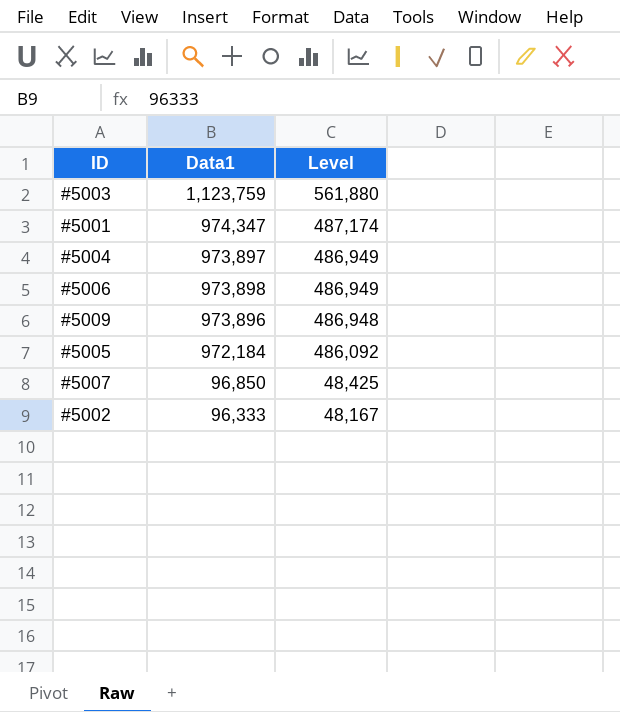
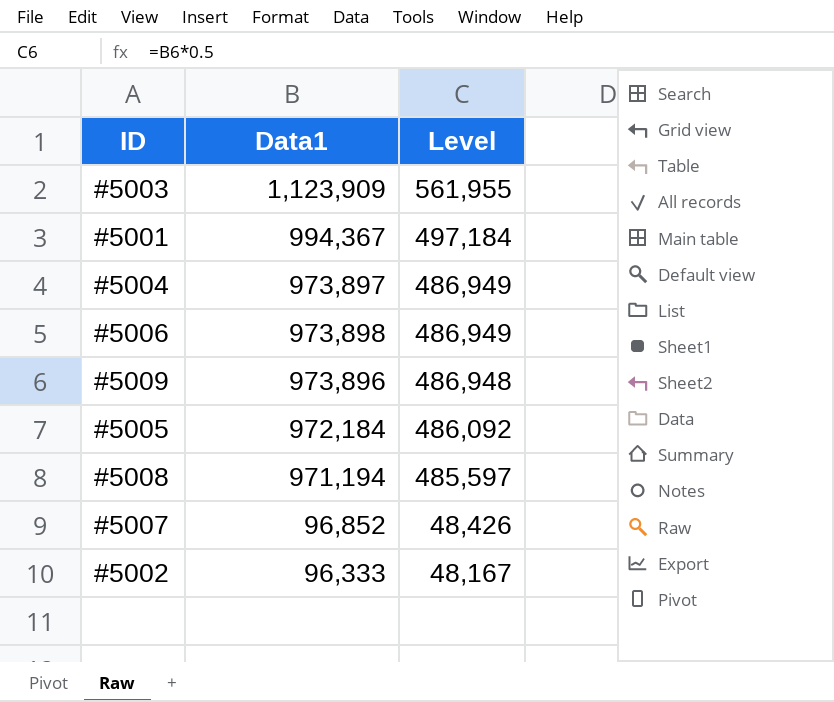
#5003 | Data1: 1,123,759 -> 1,123,909
#5003 | Level: 561,880 -> 561,955
#5001 | Data1: 974,347 -> 994,367
#5001 | Level: 487,174 -> 497,184
row #5008: none -> 971,194 | 485,597
#5007 | Data1: 96,850 -> 96,852
#5007 | Level: 48,425 -> 48,426

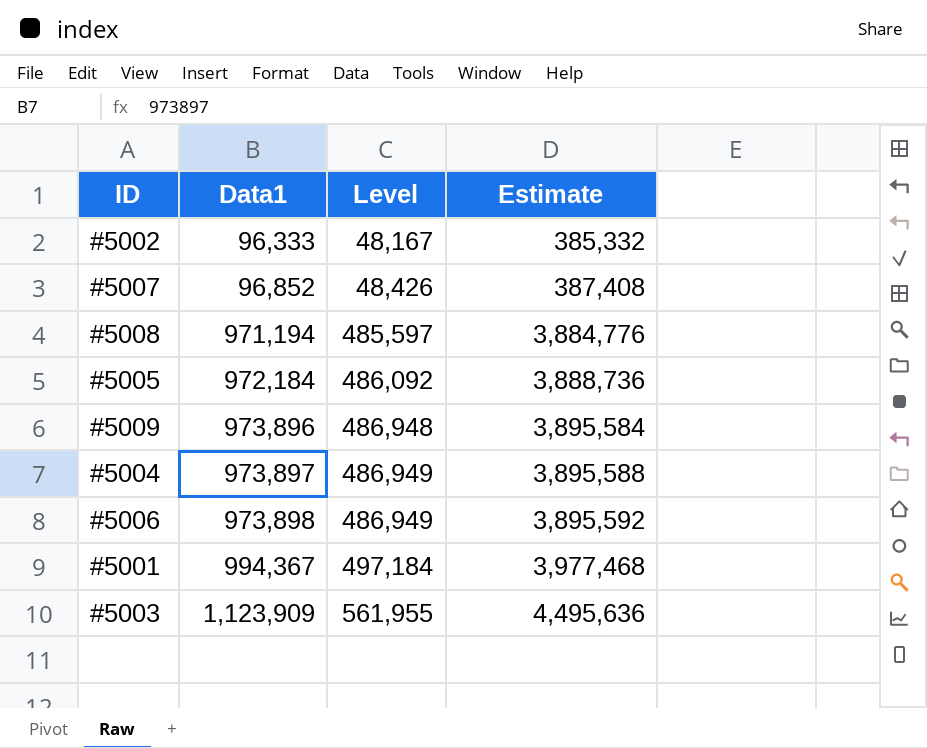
row order: Level descending -> Data1 ascending
column Estimate | formula: none -> [Data1] * 4

